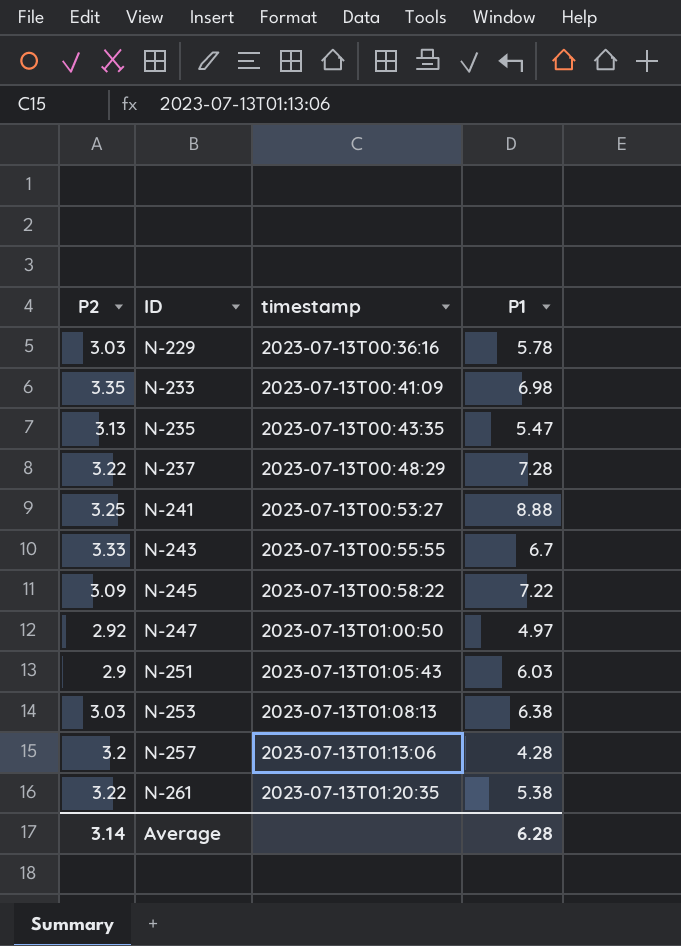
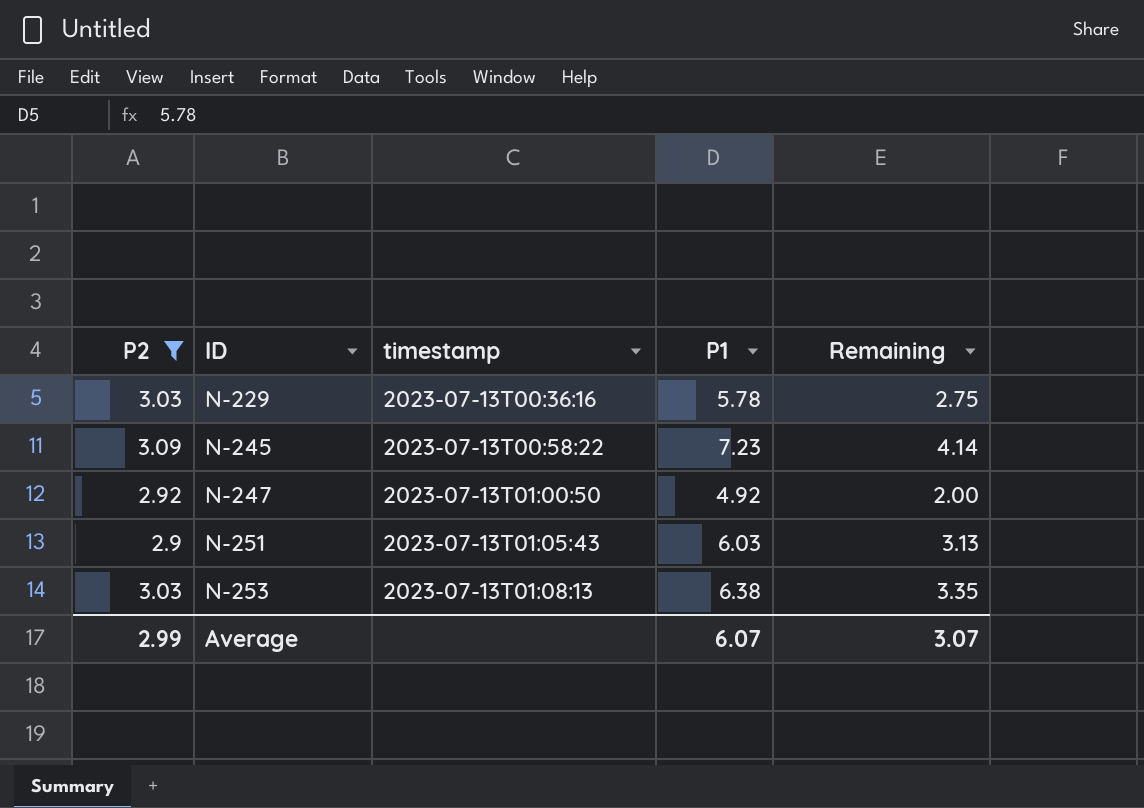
filter: none -> P2 <= 3.09
column Remaining | formula: none -> [P1] - [P2]
N-245 | P1: 7.22 -> 7.23
N-247 | P1: 4.97 -> 4.92
Average | P2: 3.14 -> 2.99
Average | P1: 6.28 -> 6.07

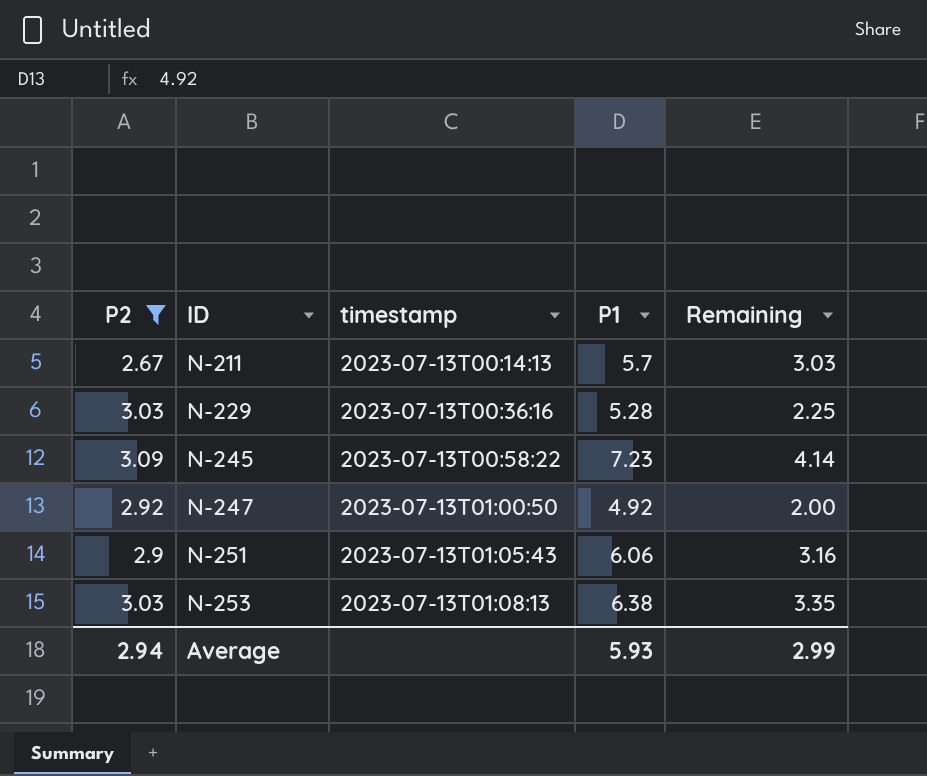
row N-211: none -> 2.67 | 2023-07-13T00:14:13 | 5.7 | 3.03
N-229 | P1: 5.78 -> 5.28
N-229 | Remaining: 2.75 -> 2.25
N-251 | P1: 6.03 -> 6.06
N-251 | Remaining: 3.13 -> 3.16
Average | P2: 2.99 -> 2.94
Average | P1: 6.07 -> 5.93
Average | Remaining: 3.07 -> 2.99

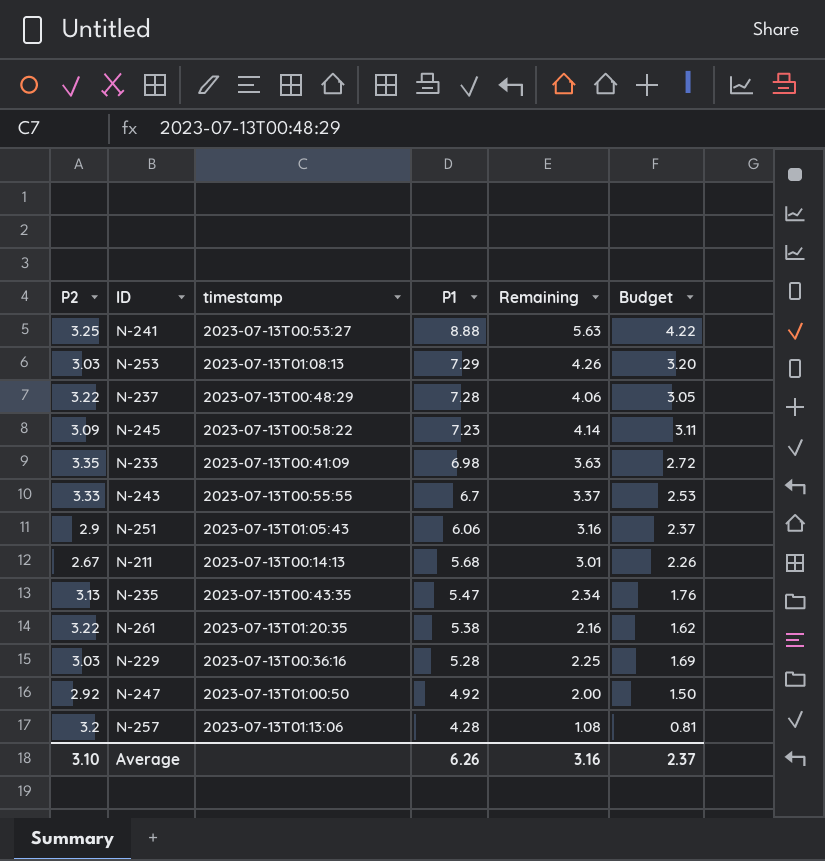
filter: P2 <= 3.09 -> none
row order: ID ascending -> P1 descending
column Budget | formula: none -> [Remaining] * 0.75
N-253 | P1: 6.38 -> 7.29
N-253 | Remaining: 3.35 -> 4.26
N-211 | P1: 5.7 -> 5.68
N-211 | Remaining: 3.03 -> 3.01
Average | P2: 2.94 -> 3.10
Average | P1: 5.93 -> 6.26
Average | Remaining: 2.99 -> 3.16

